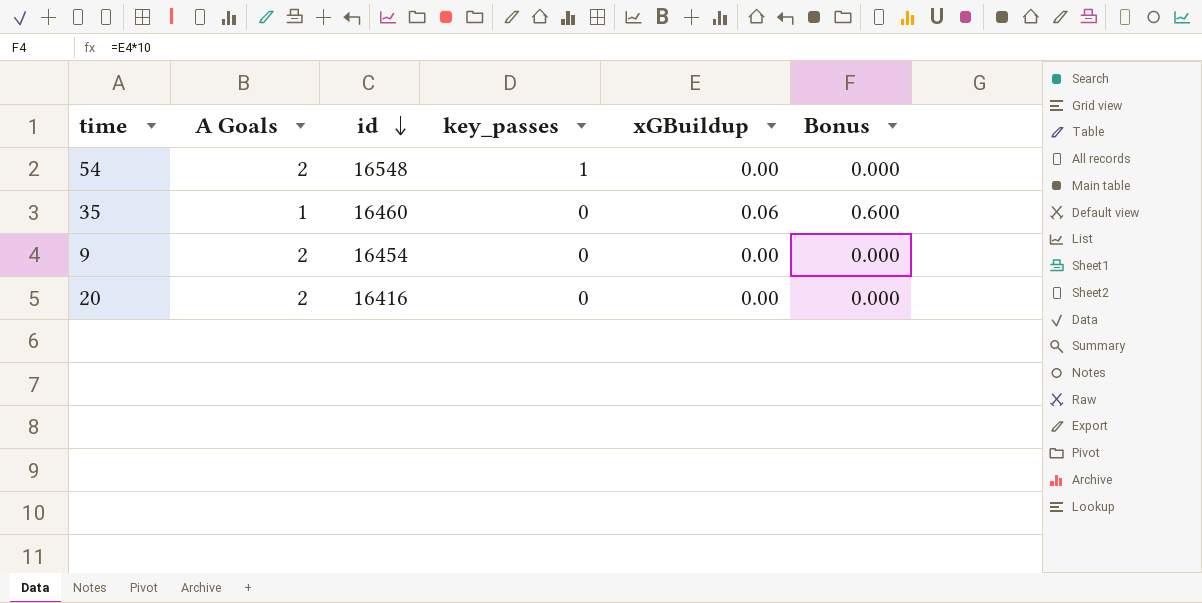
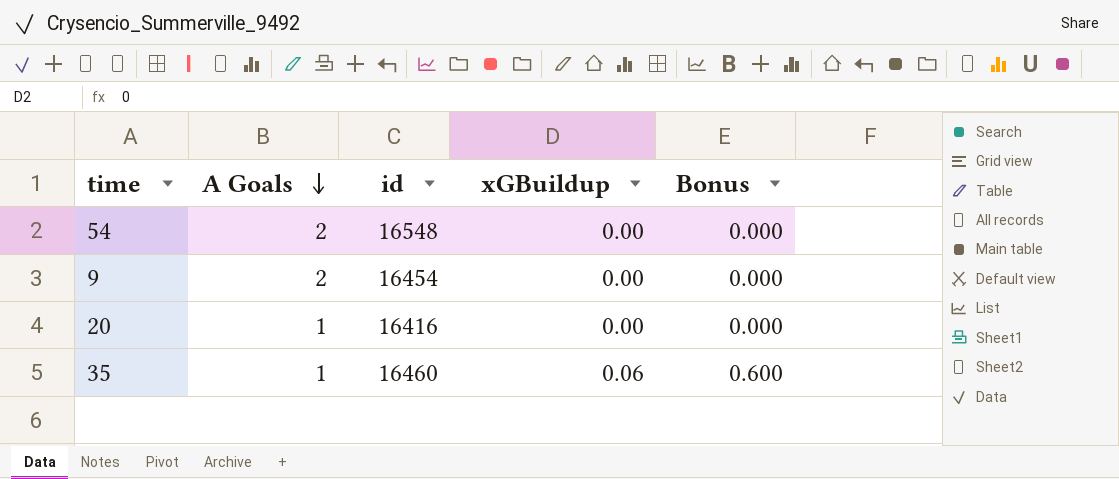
row order: id descending -> A Goals descending
column key_passes | position: 4 -> none
20 | A Goals: 2 -> 1

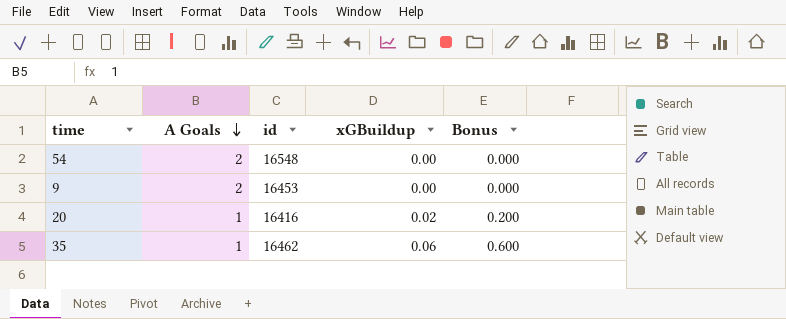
9 | id: 16454 -> 16453
20 | xGBuildup: 0.00 -> 0.02
20 | Bonus: 0.000 -> 0.200
35 | id: 16460 -> 16462

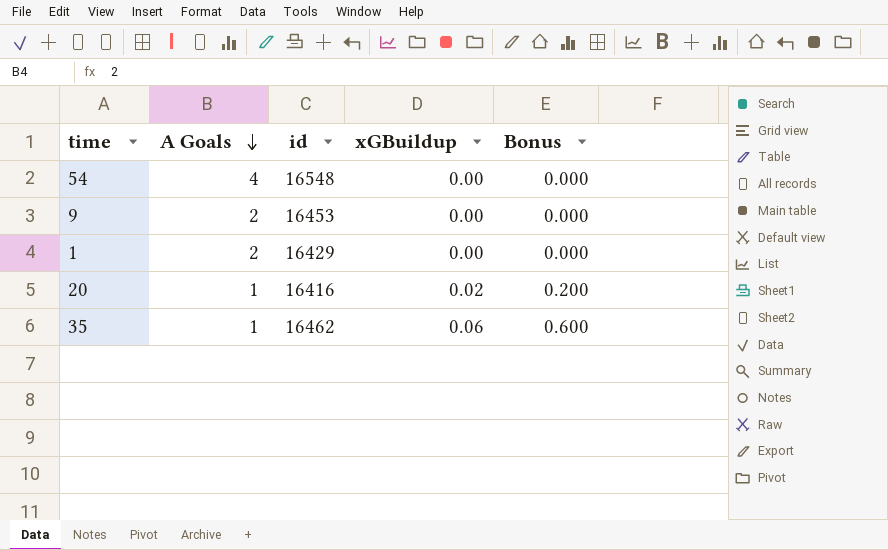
54 | A Goals: 2 -> 4
row 1: none -> 2 | 16429 | 0.00 | 0.000

